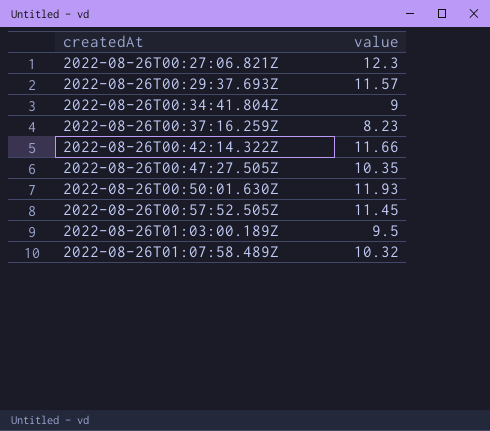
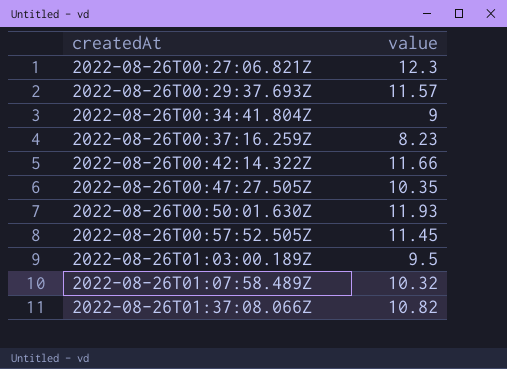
row 2022-08-26T01:37:08.066Z: none -> 10.82

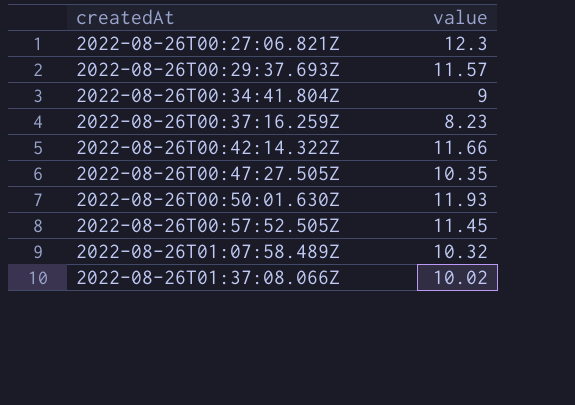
row 2022-08-26T01:03:00.189Z: 9.5 -> none
2022-08-26T01:37:08.066Z | value: 10.82 -> 10.02

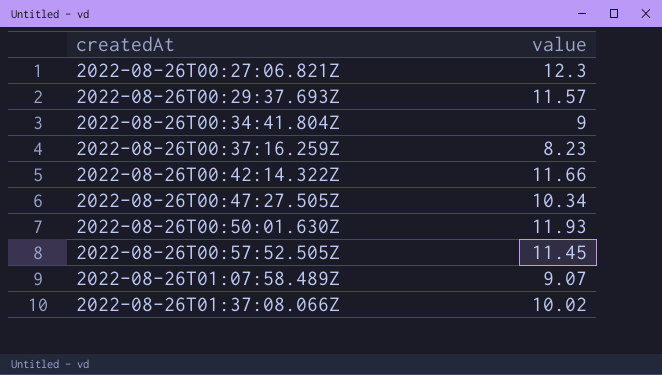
2022-08-26T00:47:27.505Z | value: 10.35 -> 10.34
2022-08-26T01:07:58.489Z | value: 10.32 -> 9.07

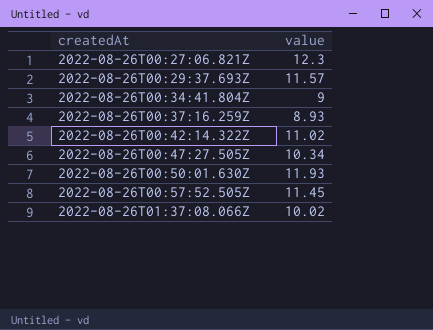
row 2022-08-26T01:07:58.489Z: 9.07 -> none
2022-08-26T00:37:16.259Z | value: 8.23 -> 8.93
2022-08-26T00:42:14.322Z | value: 11.66 -> 11.02

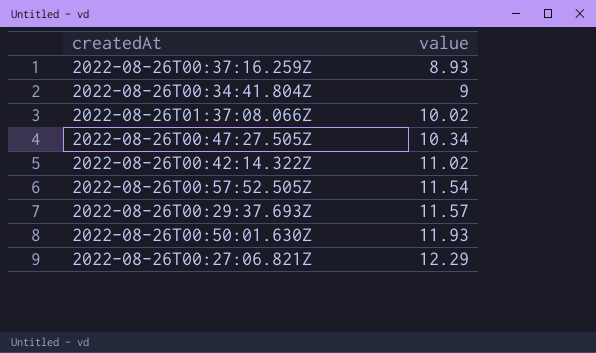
row order: createdAt ascending -> value ascending
2022-08-26T00:57:52.505Z | value: 11.45 -> 11.54
2022-08-26T00:27:06.821Z | value: 12.3 -> 12.29

